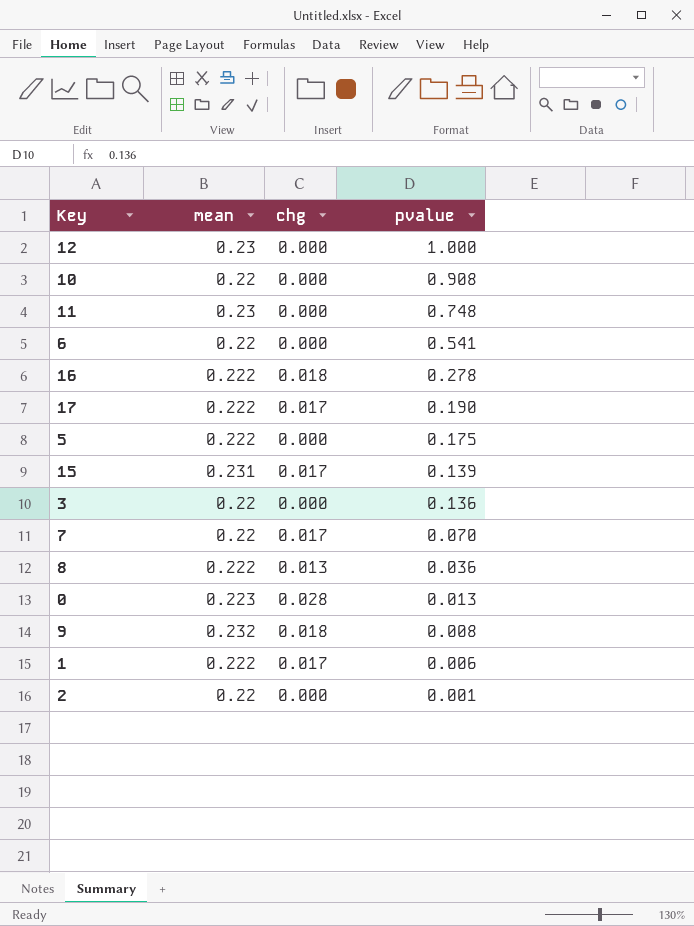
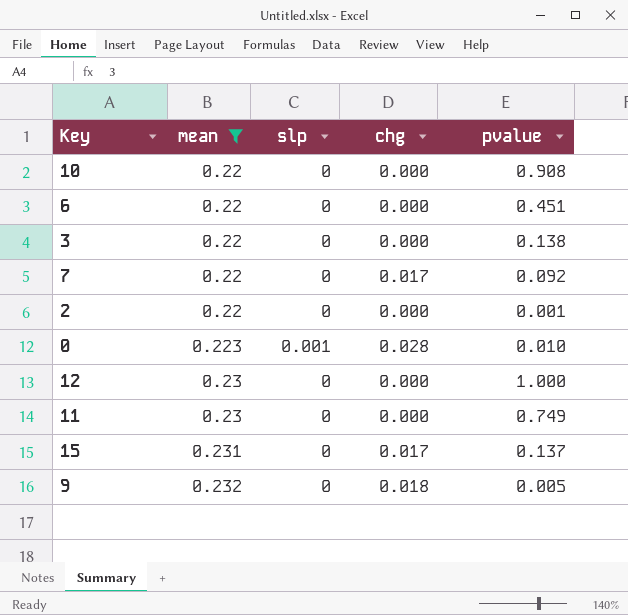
filter: none -> mean != 0.222
row order: pvalue descending -> mean ascending
column slp | position: none -> 3
6 | pvalue: 0.541 -> 0.451
3 | pvalue: 0.136 -> 0.138
7 | pvalue: 0.070 -> 0.092
0 | pvalue: 0.013 -> 0.010
11 | pvalue: 0.748 -> 0.749
15 | pvalue: 0.139 -> 0.137
9 | pvalue: 0.008 -> 0.005

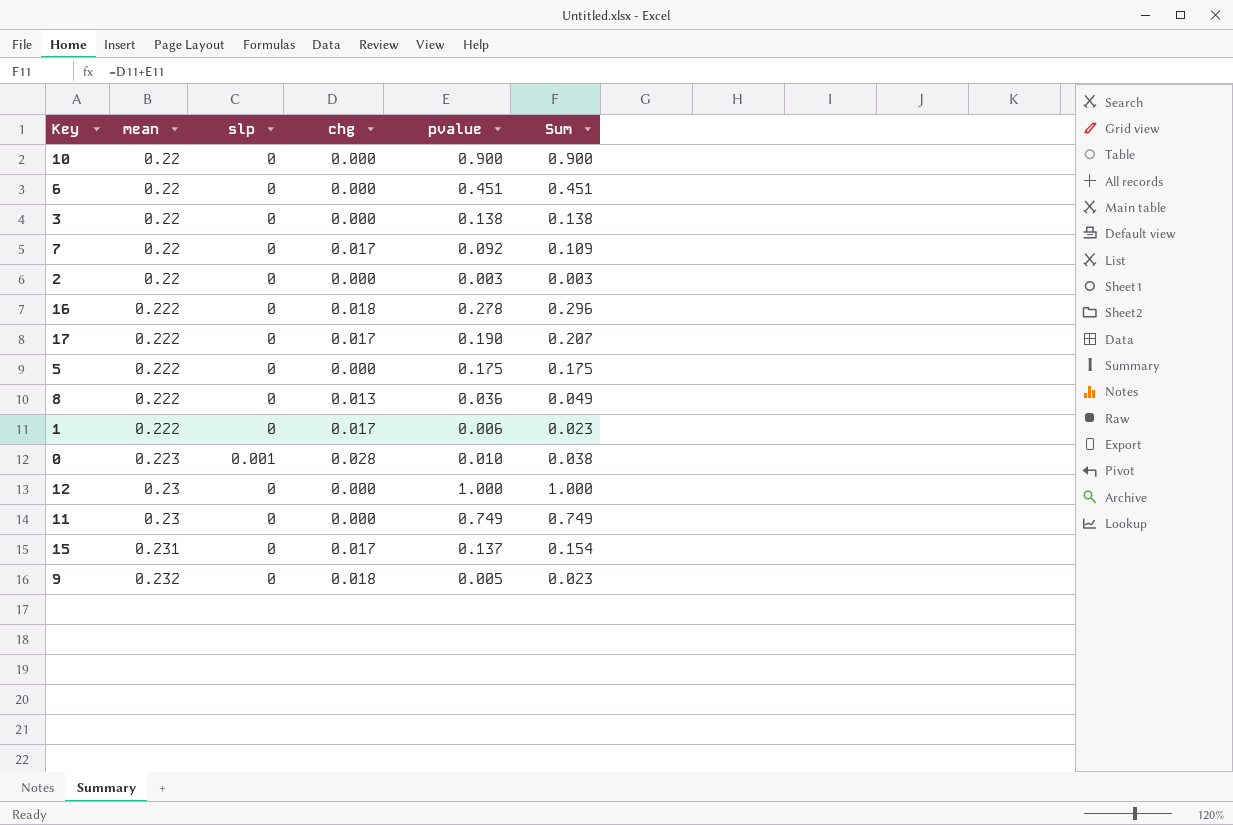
filter: mean != 0.222 -> none
column Sum | formula: none -> [chg] + [pvalue]
10 | pvalue: 0.908 -> 0.900
2 | pvalue: 0.001 -> 0.003

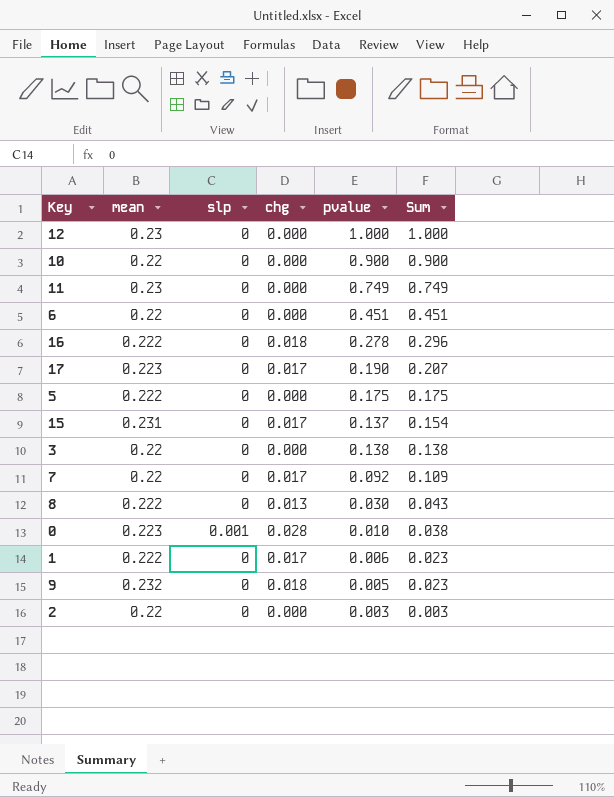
row order: mean ascending -> Sum descending
17 | mean: 0.222 -> 0.223
8 | pvalue: 0.036 -> 0.030
8 | Sum: 0.049 -> 0.043

